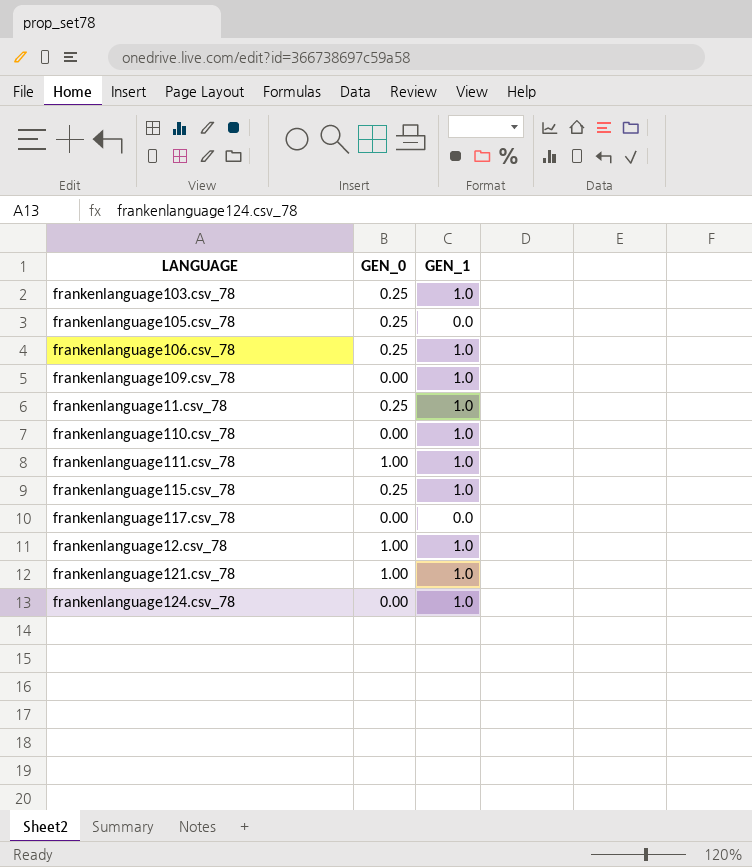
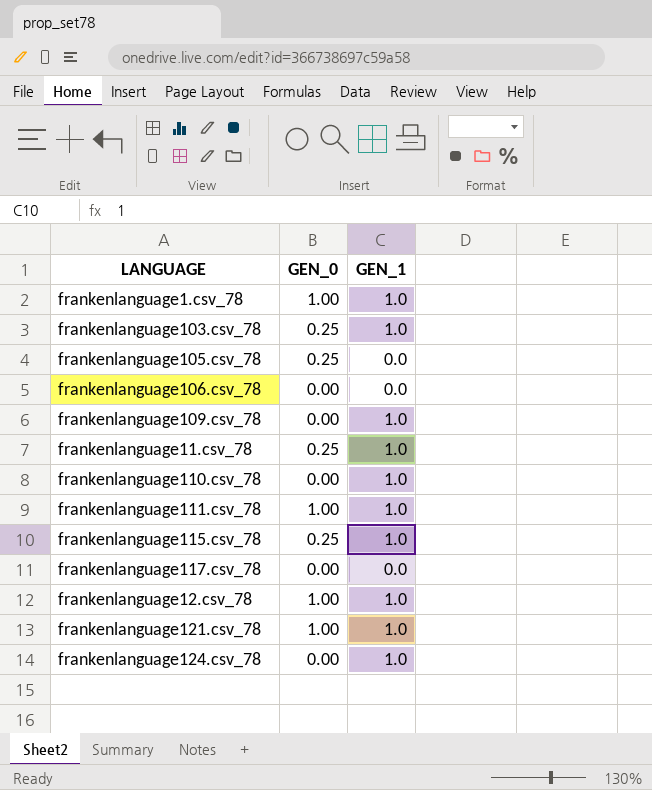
row frankenlanguage1.csv_78: none -> 1.00 | 1.0
frankenlanguage106.csv_78 | GEN_0: 0.25 -> 0.00
frankenlanguage106.csv_78 | GEN_1: 1.0 -> 0.0

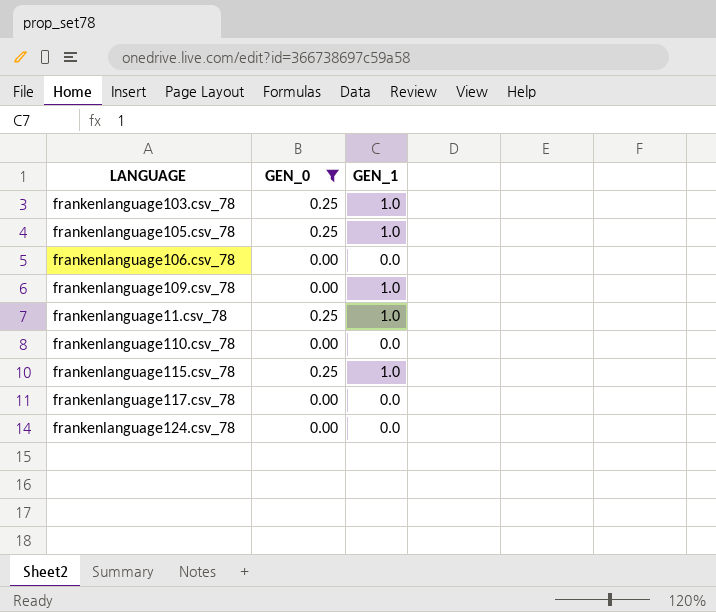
filter: none -> GEN_0 != 1.00
frankenlanguage105.csv_78 | GEN_1: 0.0 -> 1.0
frankenlanguage110.csv_78 | GEN_1: 1.0 -> 0.0
frankenlanguage124.csv_78 | GEN_1: 1.0 -> 0.0

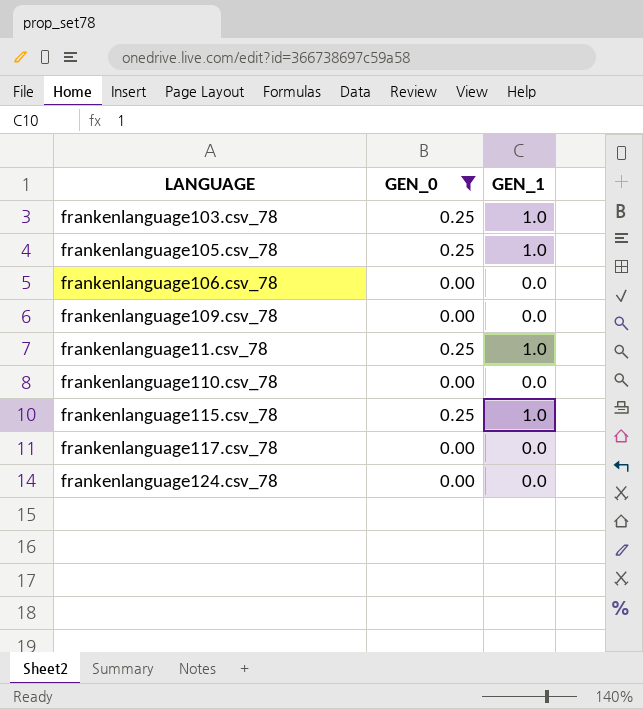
frankenlanguage109.csv_78 | GEN_1: 1.0 -> 0.0

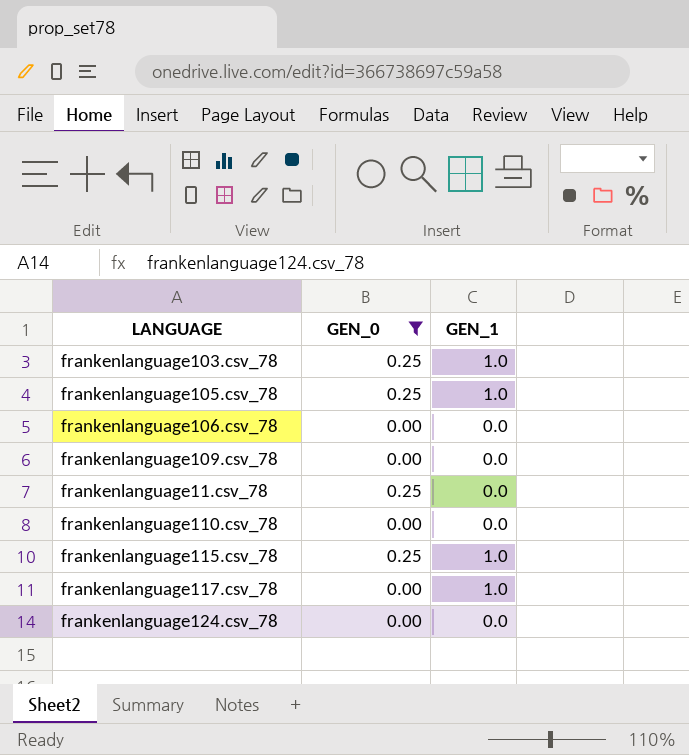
frankenlanguage11.csv_78 | GEN_1: 1.0 -> 0.0
frankenlanguage117.csv_78 | GEN_1: 0.0 -> 1.0

